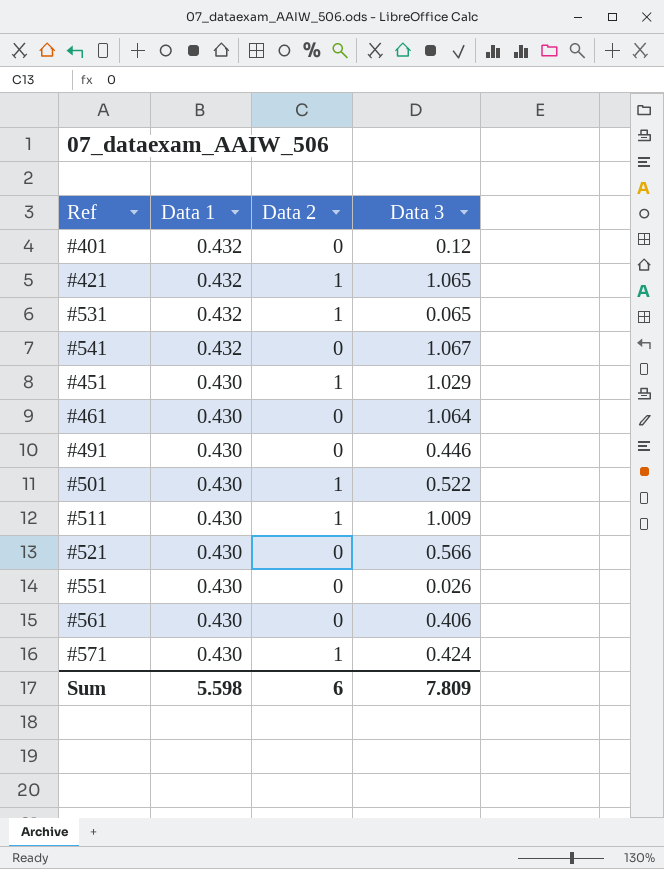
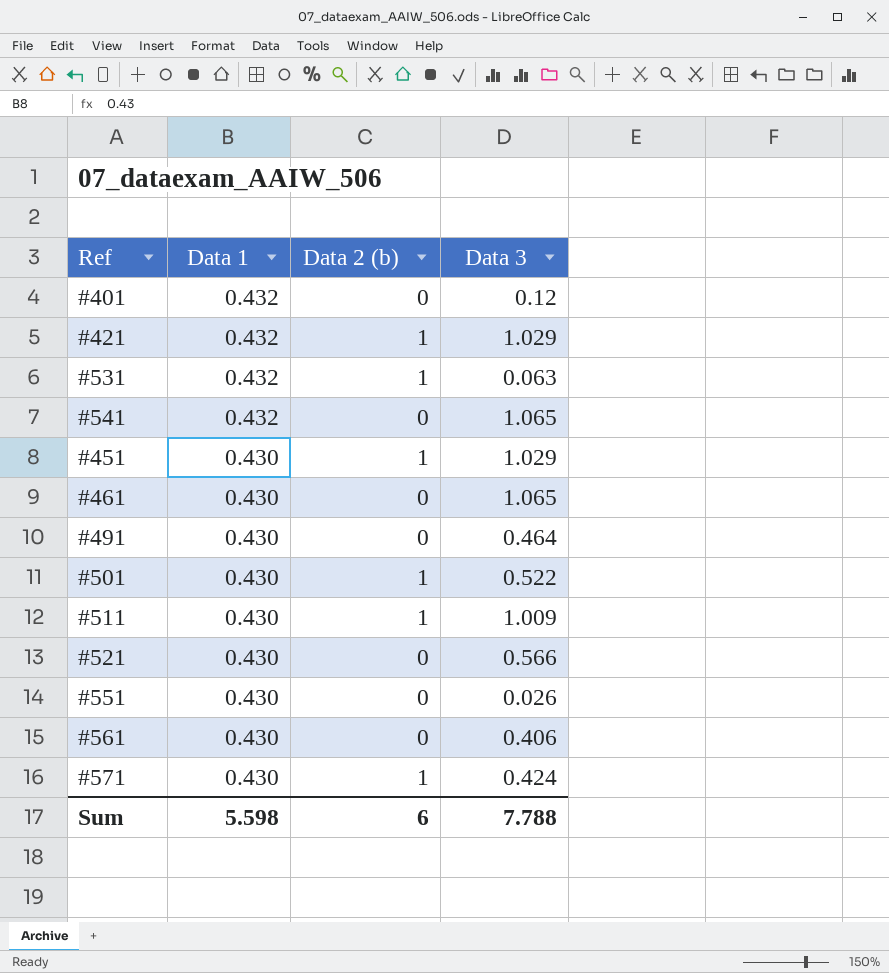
column name: Data 2 -> Data 2 (b)
#421 | Data 3: 1.065 -> 1.029
#531 | Data 3: 0.065 -> 0.063
#541 | Data 3: 1.067 -> 1.065
#461 | Data 3: 1.064 -> 1.065
#491 | Data 3: 0.446 -> 0.464
Sum | Data 3: 7.809 -> 7.788

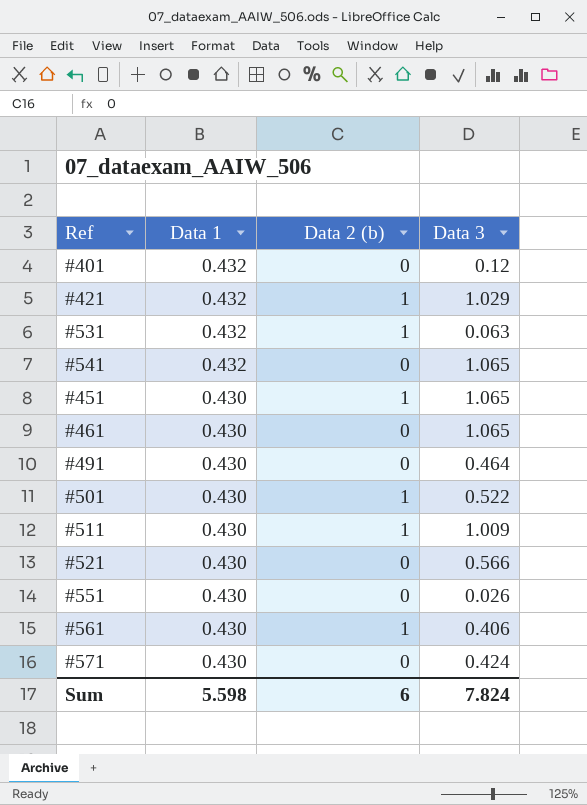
#451 | Data 3: 1.029 -> 1.065
#561 | Data 2 (b): 0 -> 1
#571 | Data 2 (b): 1 -> 0
Sum | Data 3: 7.788 -> 7.824

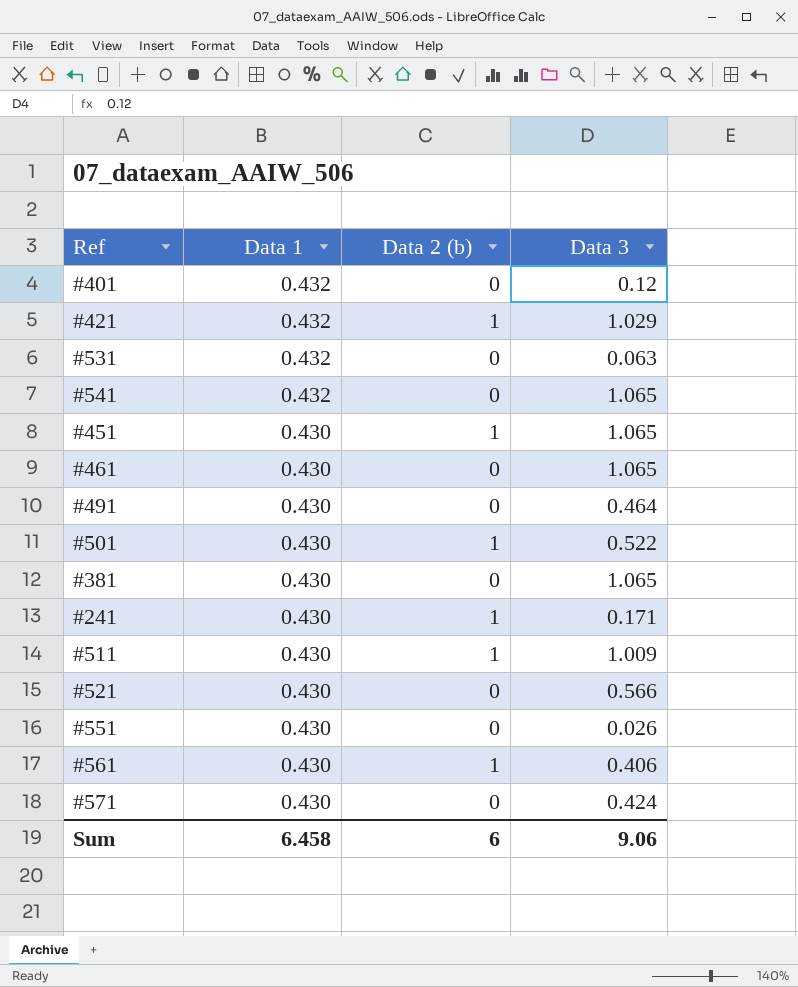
#531 | Data 2 (b): 1 -> 0
row #381: none -> 0.430 | 0 | 1.065
row #241: none -> 0.430 | 1 | 0.171
Sum | Data 1: 5.598 -> 6.458
Sum | Data 3: 7.824 -> 9.06

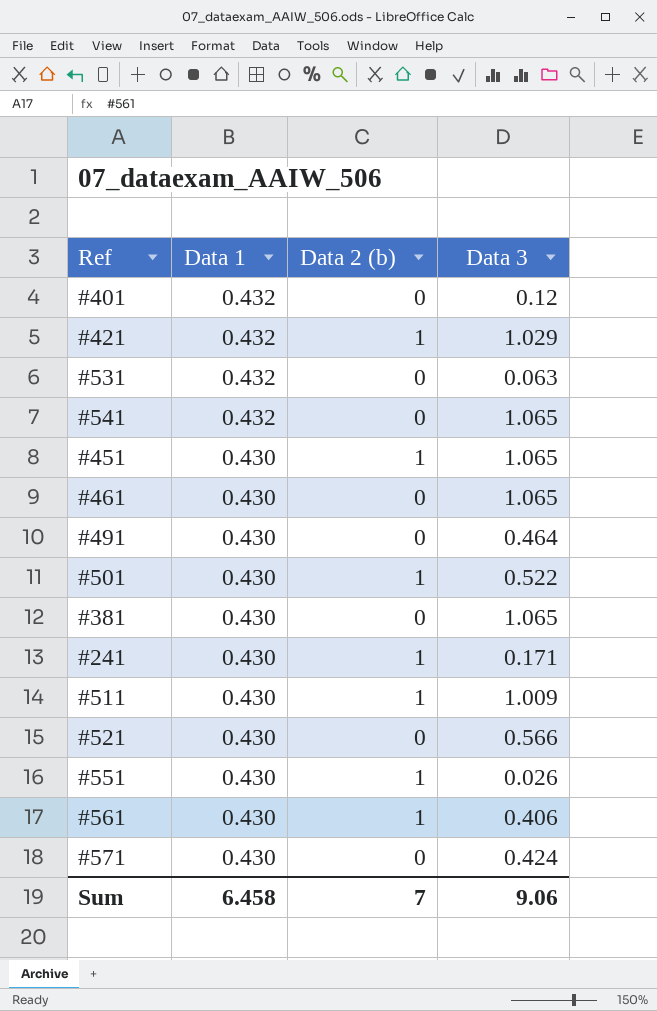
#551 | Data 2 (b): 0 -> 1
Sum | Data 2 (b): 6 -> 7

